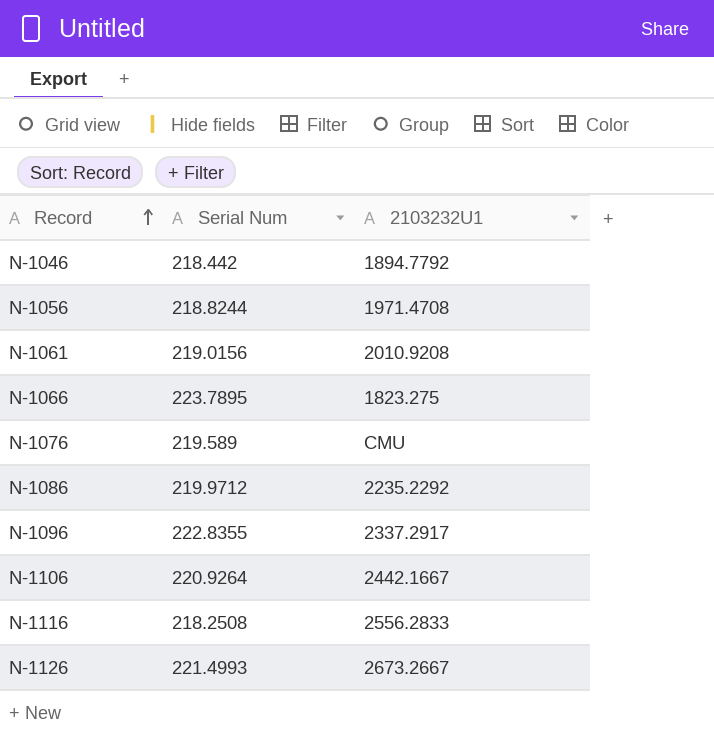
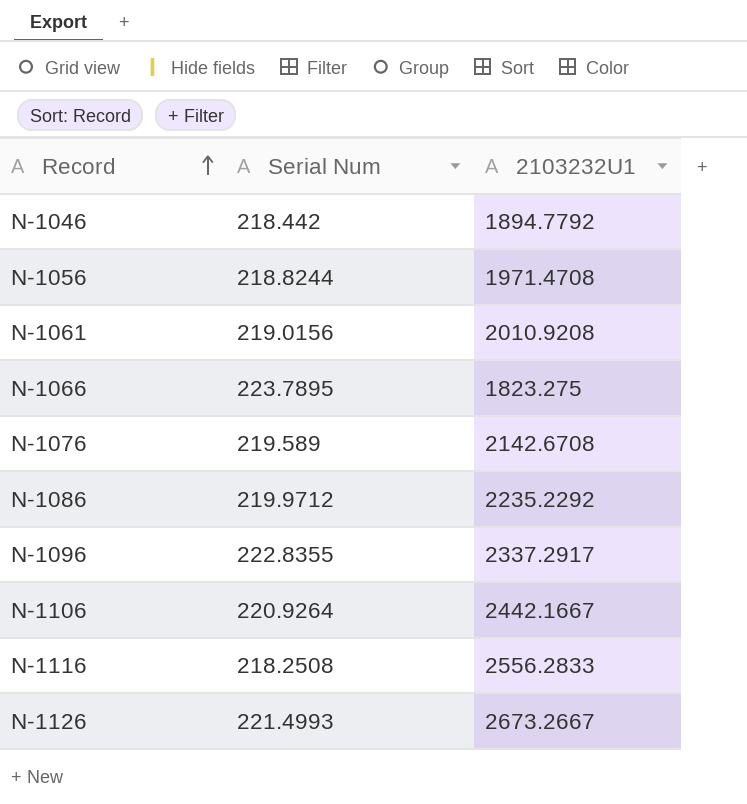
N-1076 | 2103232U1: CMU -> 2142.6708

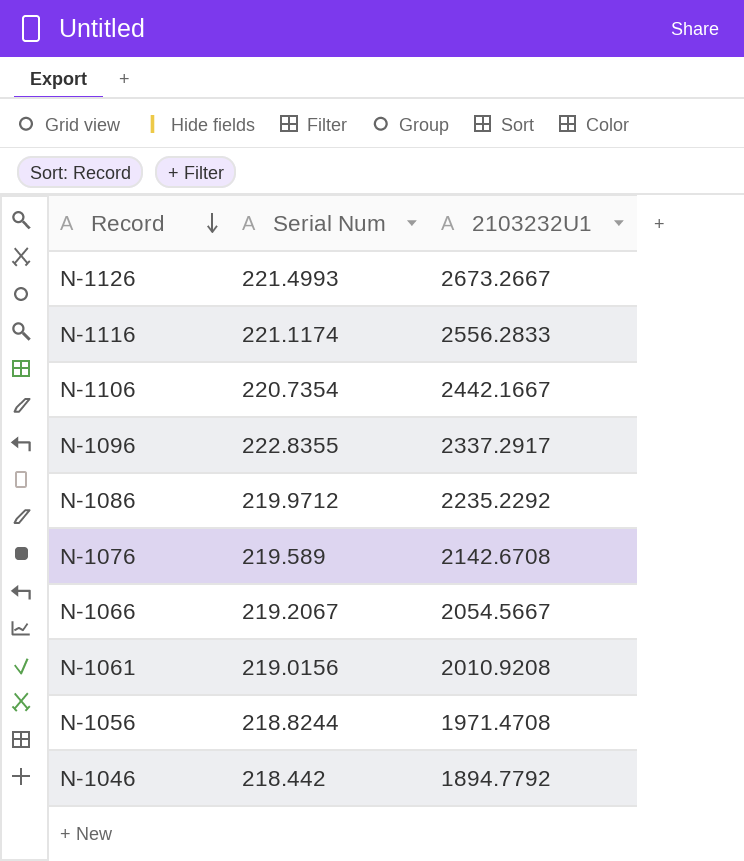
row order: Record ascending -> Record descending
N-1116 | Serial Num: 218.2508 -> 221.1174
N-1106 | Serial Num: 220.9264 -> 220.7354
N-1066 | Serial Num: 223.7895 -> 219.2067
N-1066 | 2103232U1: 1823.275 -> 2054.5667

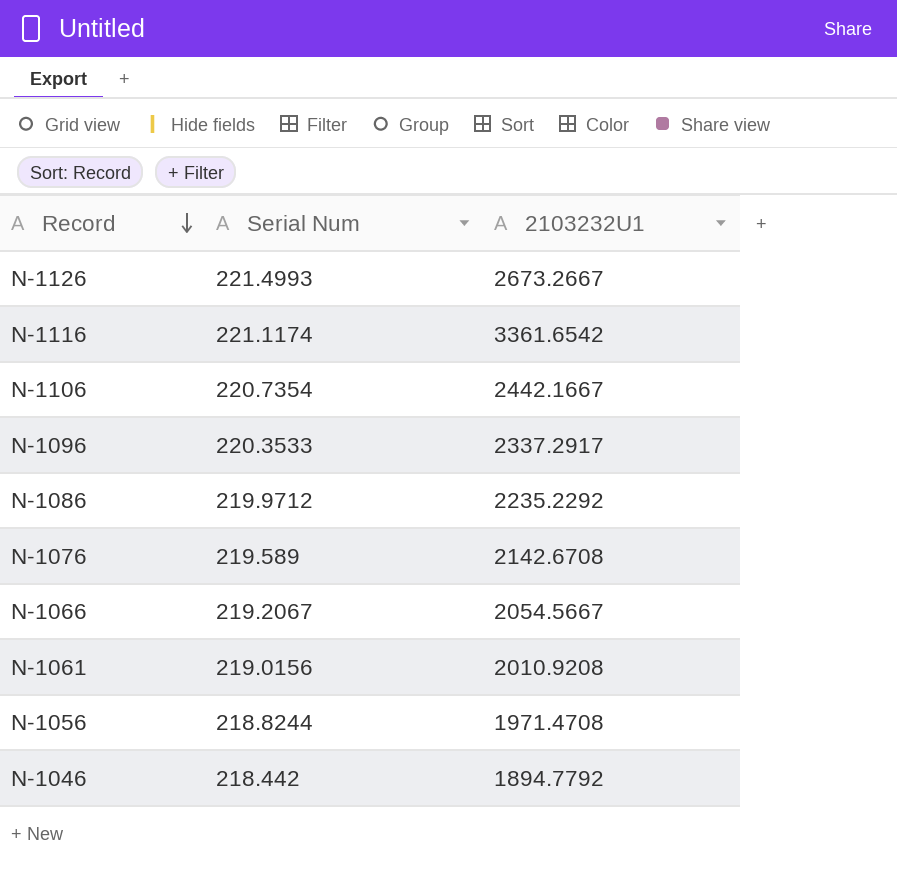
N-1116 | 2103232U1: 2556.2833 -> 3361.6542
N-1096 | Serial Num: 222.8355 -> 220.3533

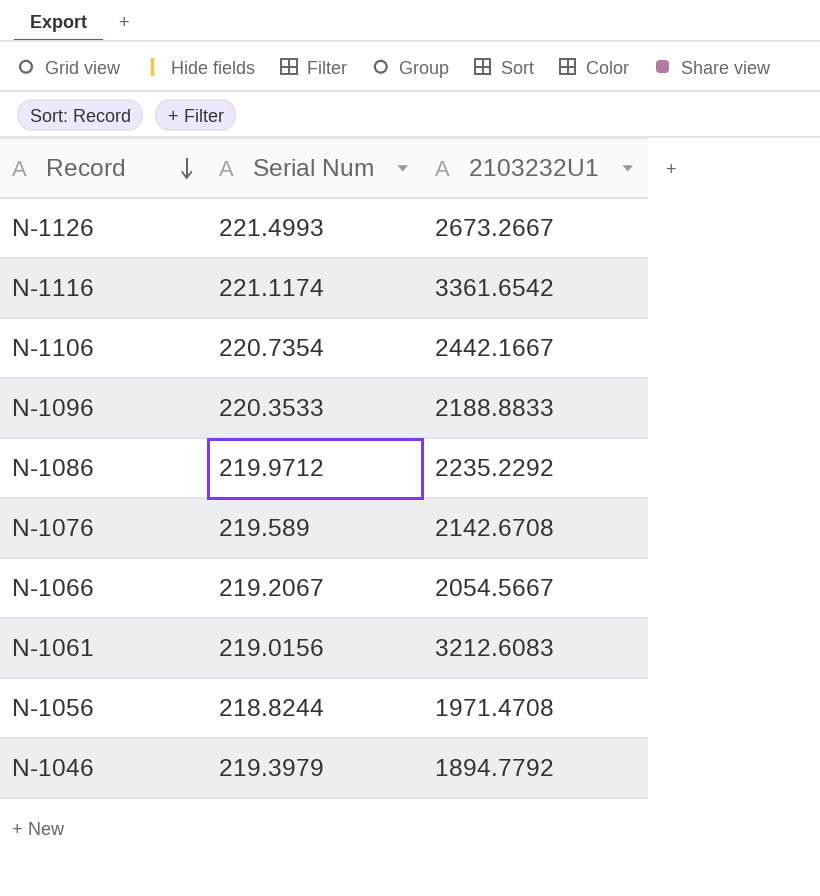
N-1096 | 2103232U1: 2337.2917 -> 2188.8833
N-1061 | 2103232U1: 2010.9208 -> 3212.6083
N-1046 | Serial Num: 218.442 -> 219.3979

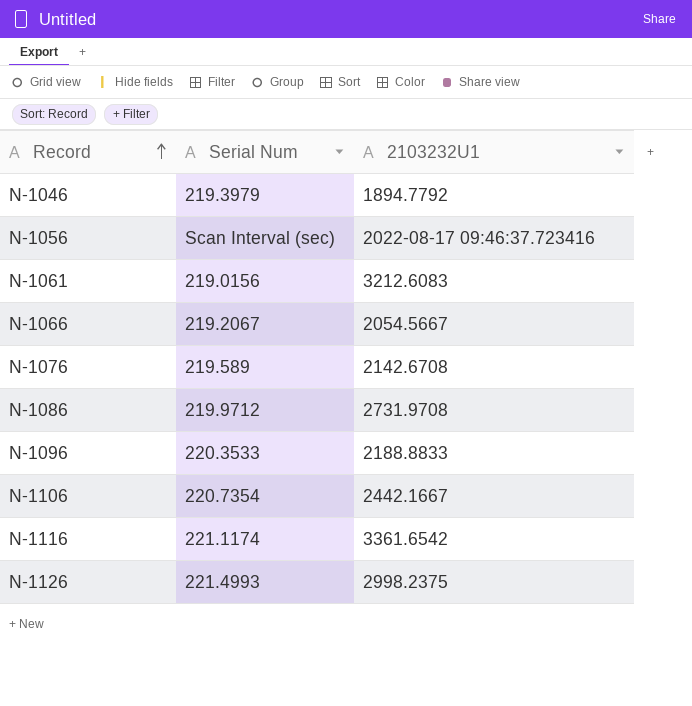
row order: Record descending -> Record ascending
N-1056 | Serial Num: 218.8244 -> Scan Interval (sec)
N-1056 | 2103232U1: 1971.4708 -> 2022-08-17 09:46:37.723416
N-1086 | 2103232U1: 2235.2292 -> 2731.9708
N-1126 | 2103232U1: 2673.2667 -> 2998.2375

